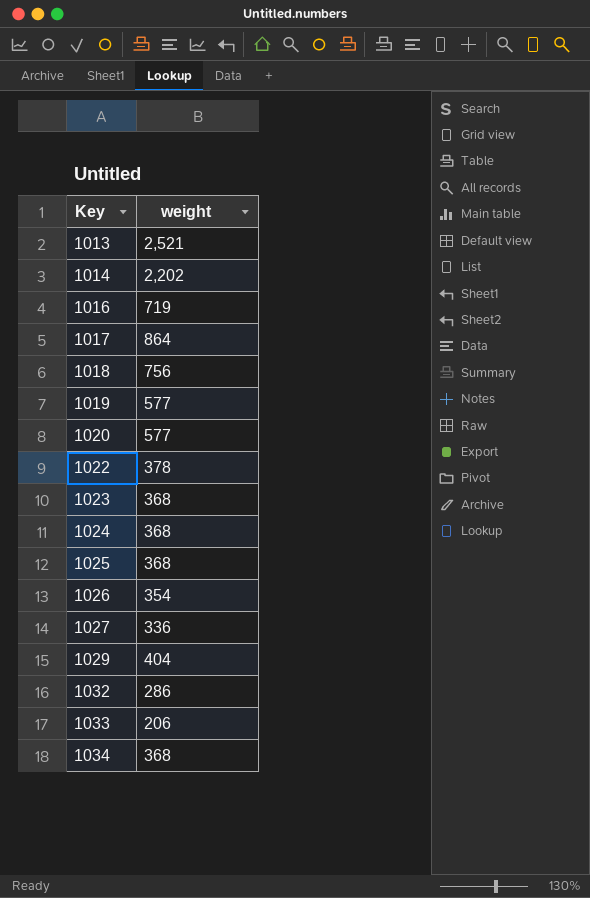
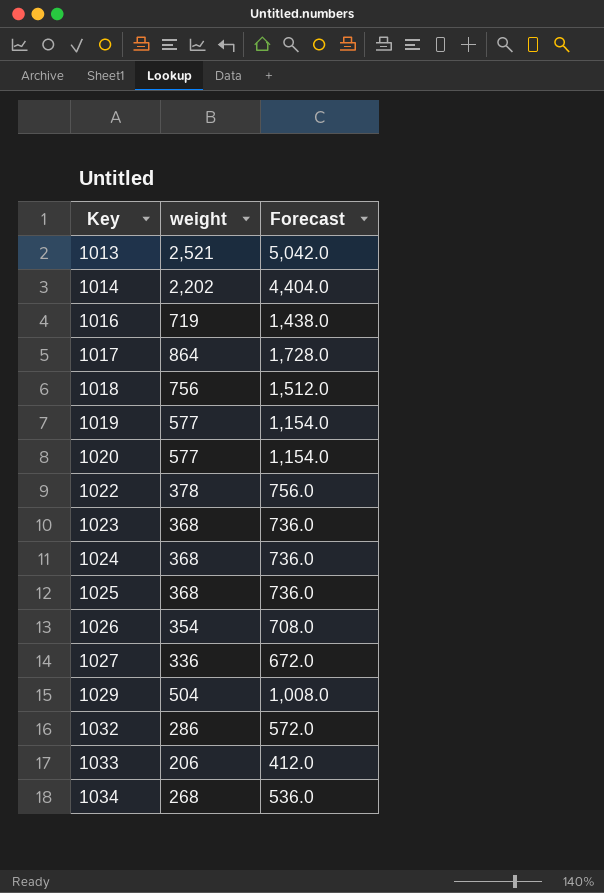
column Forecast | formula: none -> [weight] * 2
1029 | weight: 404 -> 504
1034 | weight: 368 -> 268

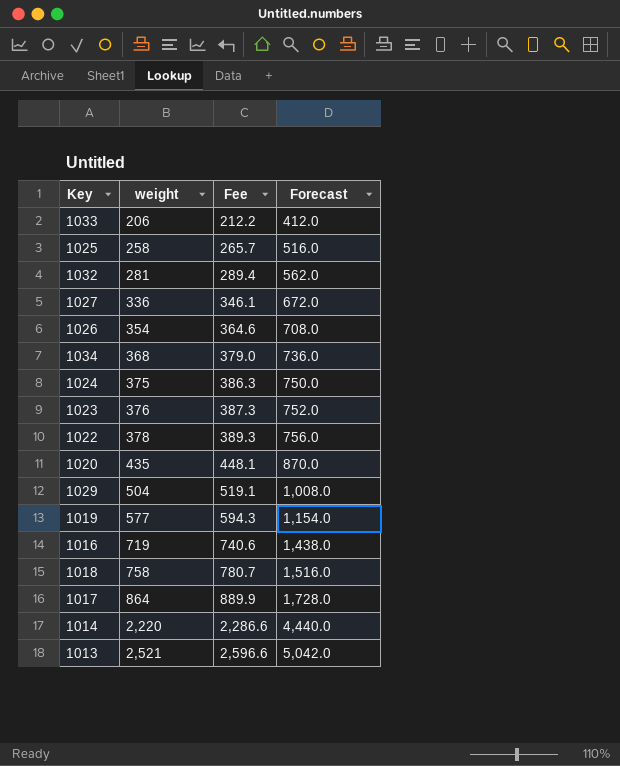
row order: Key ascending -> weight ascending
column Fee | formula: none -> [weight] * 1.03
1025 | weight: 368 -> 258
1025 | Forecast: 736.0 -> 516.0
1032 | weight: 286 -> 281
1032 | Forecast: 572.0 -> 562.0
1034 | weight: 268 -> 368
1034 | Forecast: 536.0 -> 736.0
1024 | weight: 368 -> 375
1024 | Forecast: 736.0 -> 750.0
1023 | weight: 368 -> 376
1023 | Forecast: 736.0 -> 752.0
1020 | weight: 577 -> 435
1020 | Forecast: 1,154.0 -> 870.0
1018 | weight: 756 -> 758
1018 | Forecast: 1,512.0 -> 1,516.0
1014 | weight: 2,202 -> 2,220
1014 | Forecast: 4,404.0 -> 4,440.0

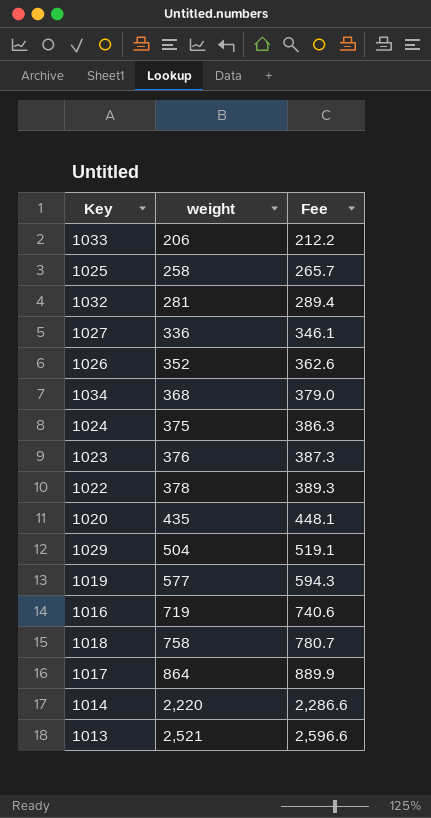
column Forecast | formula: [weight] * 2 -> none
1026 | weight: 354 -> 352
1026 | Fee: 364.6 -> 362.6

